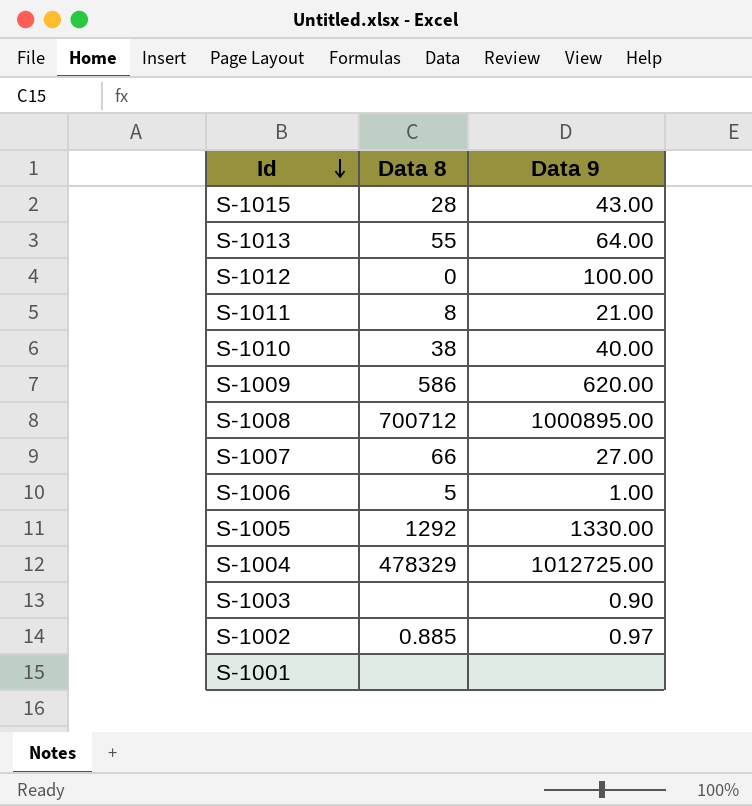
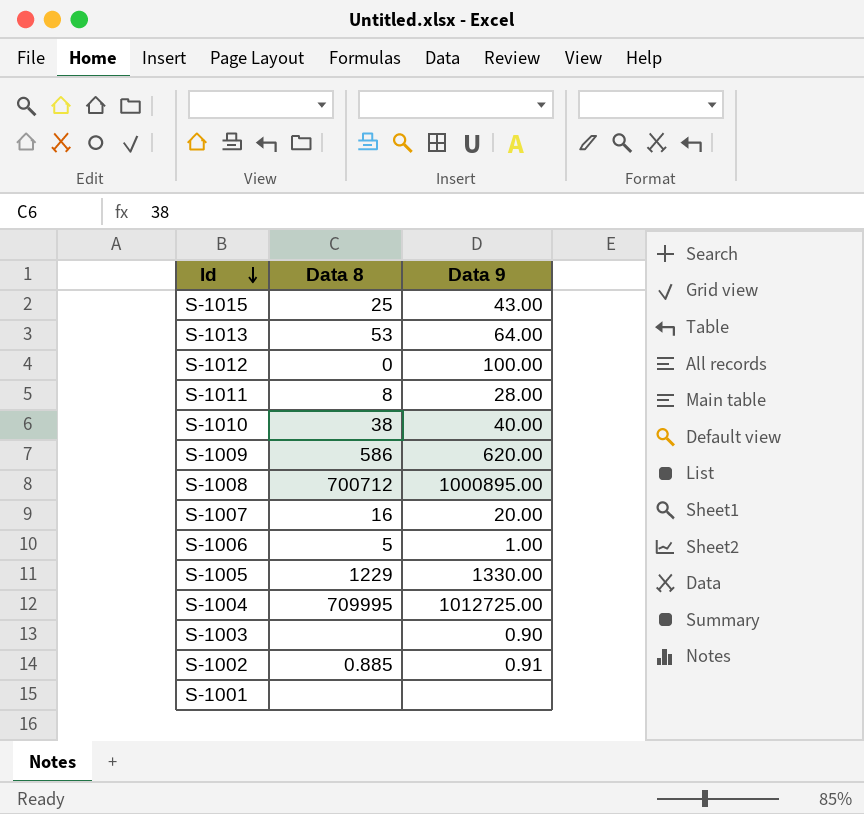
S-1015 | Data 8: 28 -> 25
S-1013 | Data 8: 55 -> 53
S-1011 | Data 9: 21.00 -> 28.00
S-1007 | Data 8: 66 -> 16
S-1007 | Data 9: 27.00 -> 20.00
S-1005 | Data 8: 1292 -> 1229
S-1004 | Data 8: 478329 -> 709995
S-1002 | Data 9: 0.97 -> 0.91

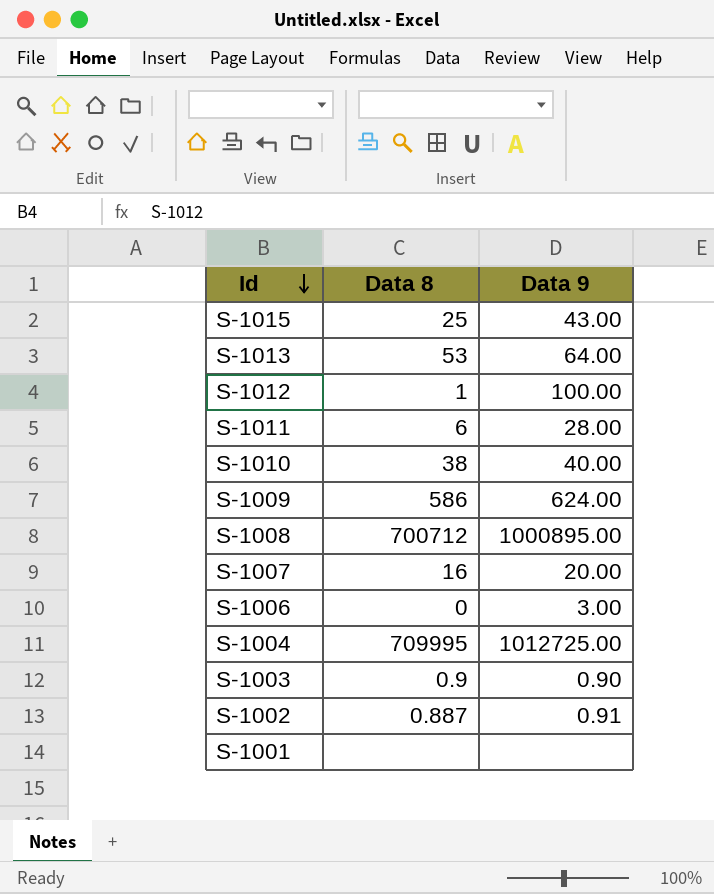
row S-1005: 1229 | 1330.00 -> none
S-1012 | Data 8: 0 -> 1
S-1011 | Data 8: 8 -> 6
S-1009 | Data 9: 620.00 -> 624.00
S-1006 | Data 8: 5 -> 0
S-1006 | Data 9: 1.00 -> 3.00
S-1003 | Data 8: none -> 0.9
S-1002 | Data 8: 0.885 -> 0.887

